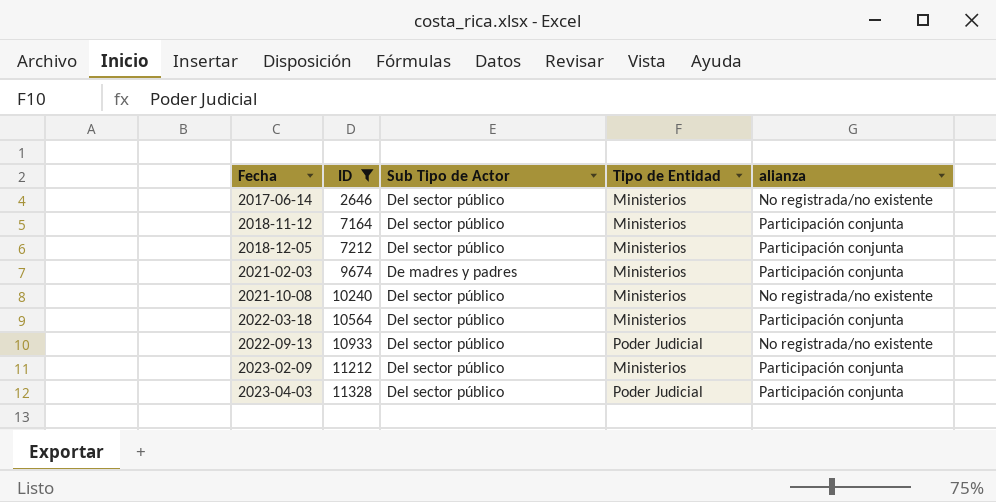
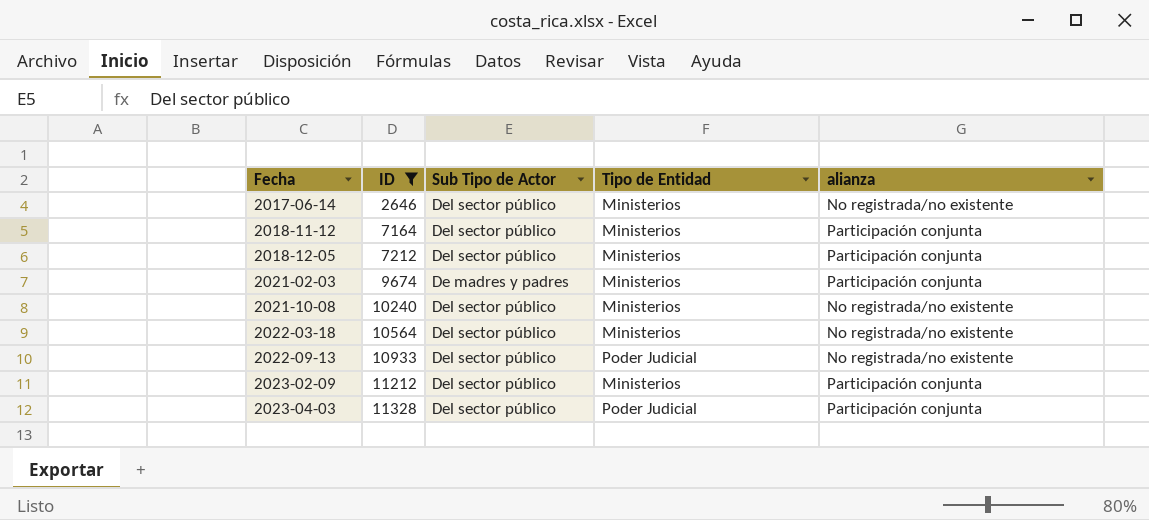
2022-03-18 | alianza: Participación conjunta -> No registrada/no existente

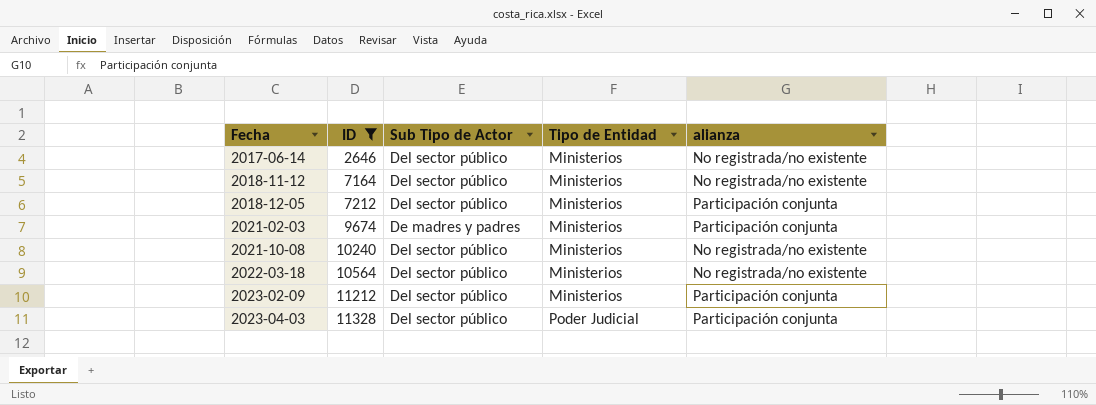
row 2022-09-13: 10933 | Del sector público | Poder Judicial | No registrada/no existente -> none
2018-11-12 | alianza: Participación conjunta -> No registrada/no existente

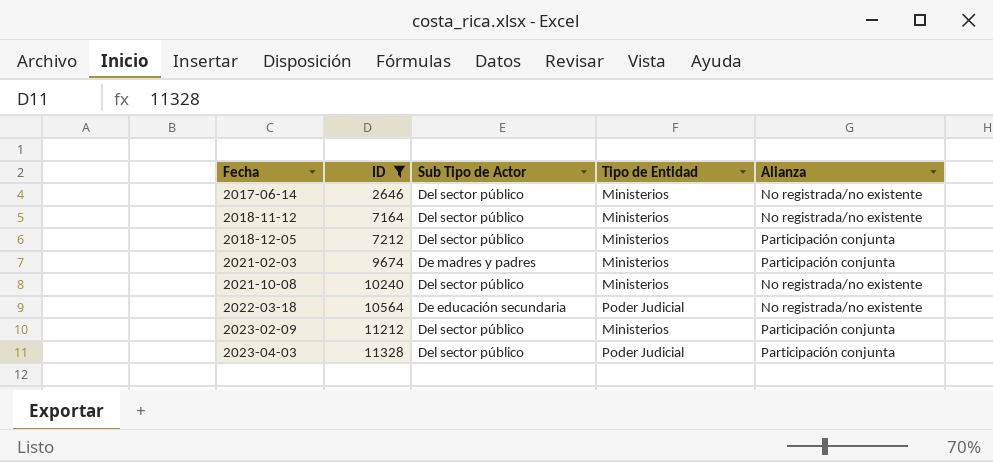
column name: alianza -> Alianza
2022-03-18 | Sub Tipo de Actor: Del sector público -> De educación secundaria
2022-03-18 | Tipo de Entidad: Ministerios -> Poder Judicial

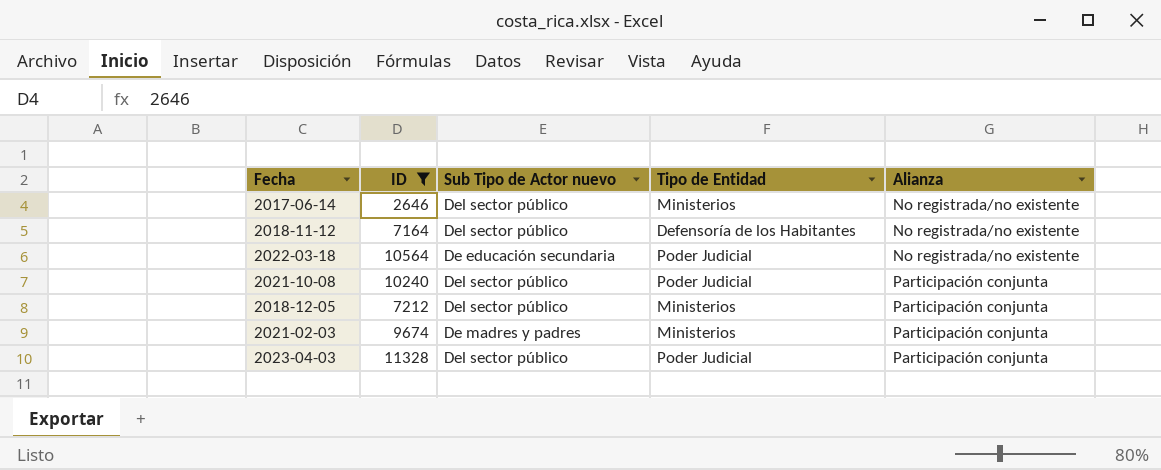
row order: Fecha ascending -> Alianza ascending
column name: Sub Tipo de Actor -> Sub Tipo de Actor nuevo
row 2023-02-09: 11212 | Del sector público | Ministerios | Participación conjunta -> none
2018-11-12 | Tipo de Entidad: Ministerios -> Defensoría de los Habitantes
2021-10-08 | Tipo de Entidad: Ministerios -> Poder Judicial
2021-10-08 | Alianza: No registrada/no existente -> Participación conjunta

